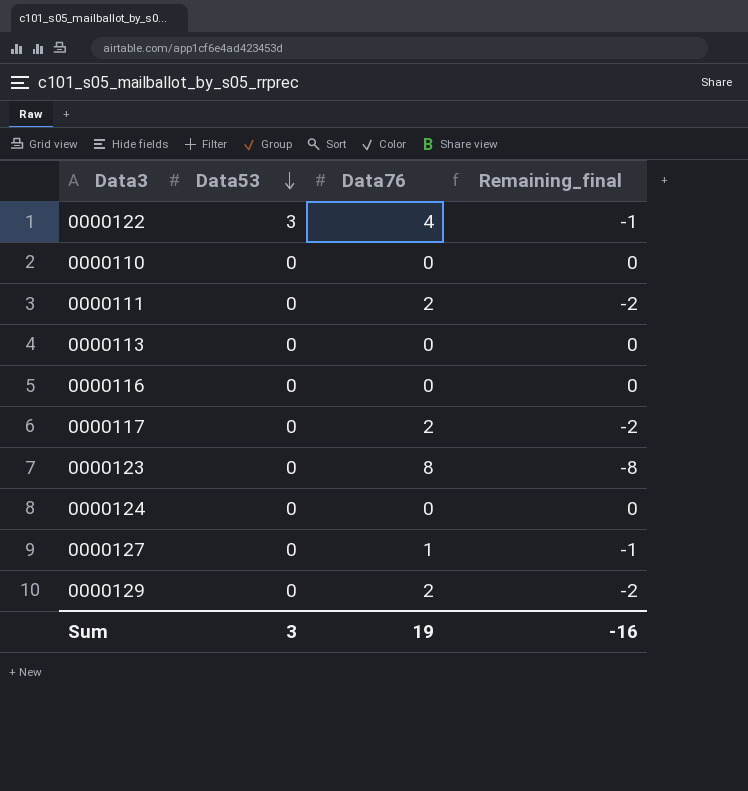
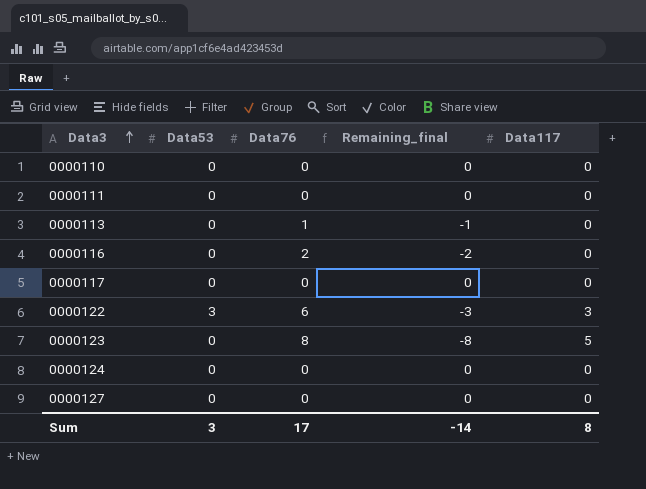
row order: Data53 descending -> Data3 ascending
column Data117 | position: none -> 5
row 0000129: 0 | 2 | -2 -> none
0000111 | Data76: 2 -> 0
0000111 | Remaining_final: -2 -> 0
0000113 | Data76: 0 -> 1
0000113 | Remaining_final: 0 -> -1
0000116 | Data76: 0 -> 2
0000116 | Remaining_final: 0 -> -2
0000117 | Data76: 2 -> 0
0000117 | Remaining_final: -2 -> 0
0000122 | Data76: 4 -> 6
0000122 | Remaining_final: -1 -> -3
0000127 | Data76: 1 -> 0
0000127 | Remaining_final: -1 -> 0
Sum | Data76: 19 -> 17
Sum | Remaining_final: -16 -> -14

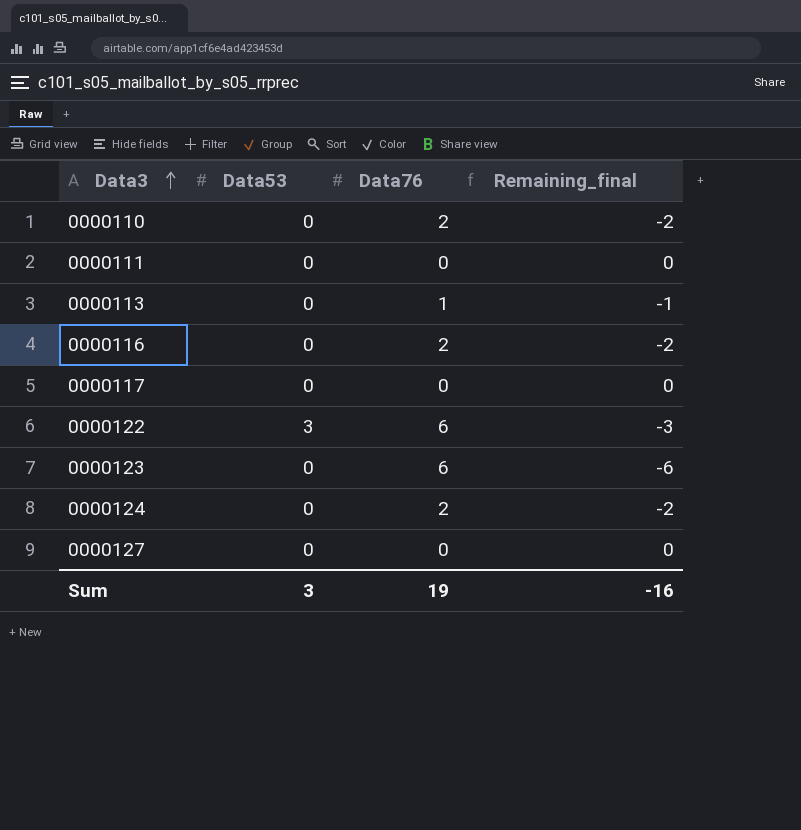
column Data117 | position: 5 -> none
0000110 | Data76: 0 -> 2
0000110 | Remaining_final: 0 -> -2
0000123 | Data76: 8 -> 6
0000123 | Remaining_final: -8 -> -6
0000124 | Data76: 0 -> 2
0000124 | Remaining_final: 0 -> -2
Sum | Data76: 17 -> 19
Sum | Remaining_final: -14 -> -16

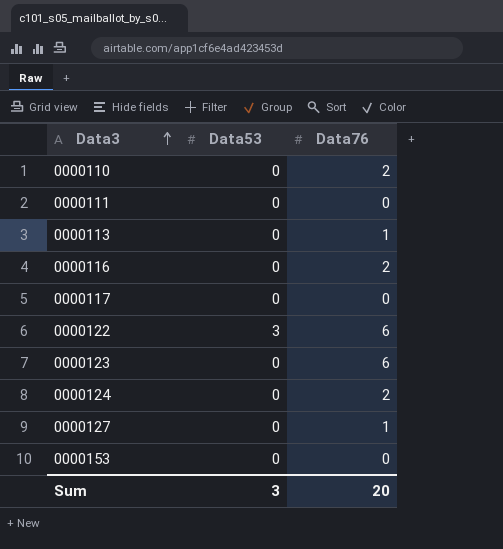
column Remaining_final | formula: [Data53] - [Data76] -> none
0000127 | Data76: 0 -> 1
row 0000153: none -> 0 | 0
Sum | Data76: 19 -> 20

